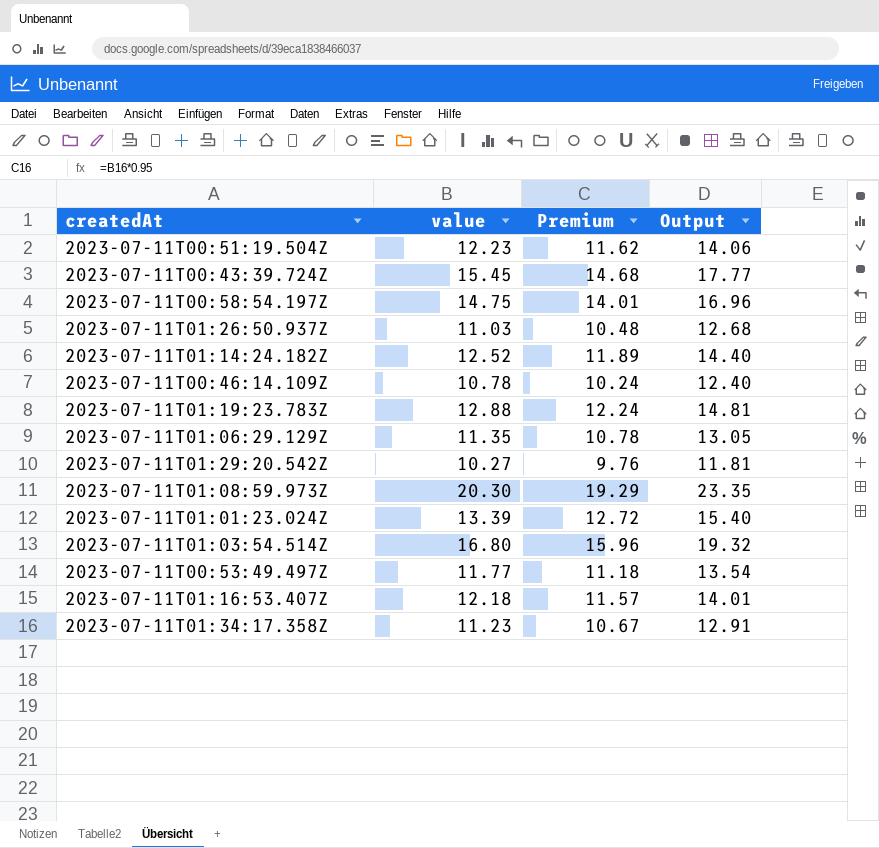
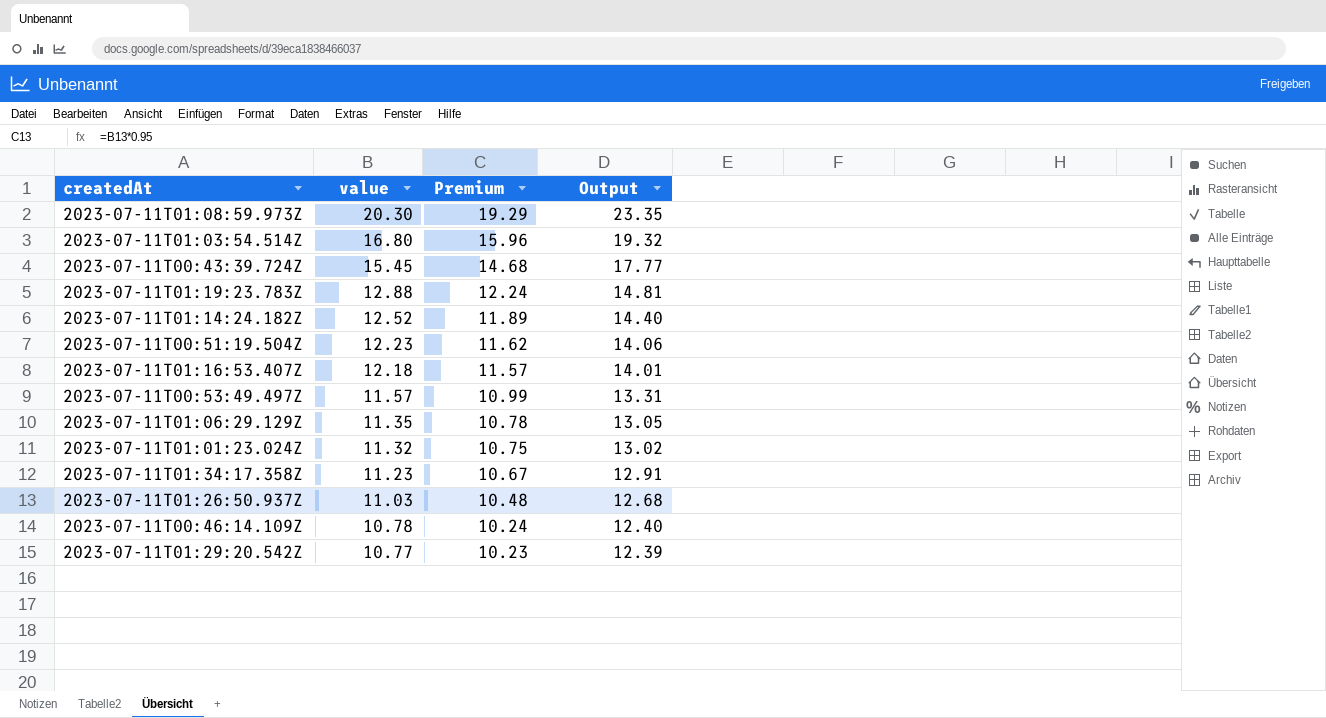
row order: none -> value descending
row 2023-07-11T00:58:54.197Z: 14.75 | 14.01 | 16.96 -> none
2023-07-11T00:53:49.497Z | value: 11.77 -> 11.57
2023-07-11T00:53:49.497Z | Premium: 11.18 -> 10.99
2023-07-11T00:53:49.497Z | Output: 13.54 -> 13.31
2023-07-11T01:01:23.024Z | value: 13.39 -> 11.32
2023-07-11T01:01:23.024Z | Premium: 12.72 -> 10.75
2023-07-11T01:01:23.024Z | Output: 15.40 -> 13.02
2023-07-11T01:29:20.542Z | value: 10.27 -> 10.77
2023-07-11T01:29:20.542Z | Premium: 9.76 -> 10.23
2023-07-11T01:29:20.542Z | Output: 11.81 -> 12.39

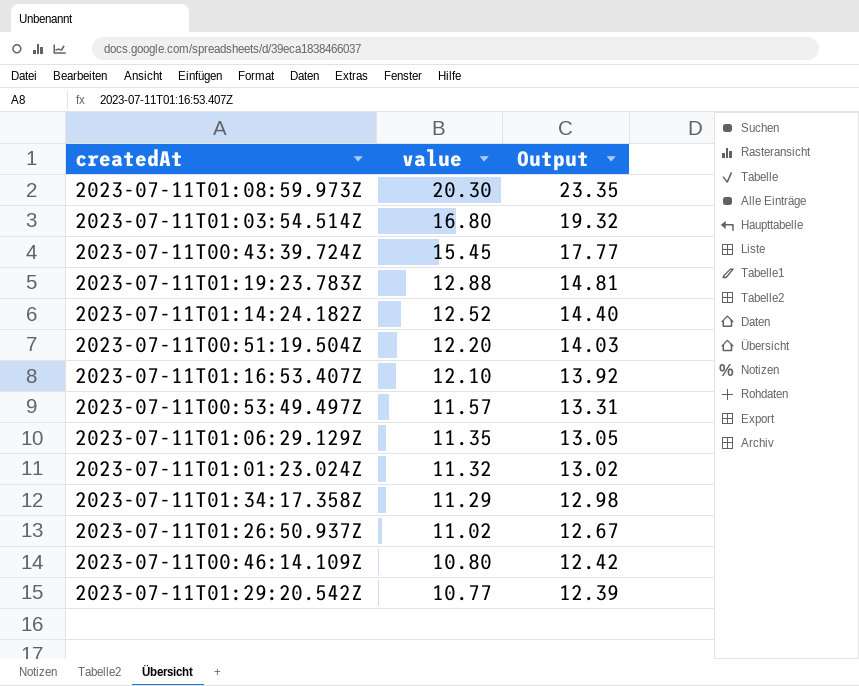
column Premium | formula: [value] * 0.95 -> none
2023-07-11T00:51:19.504Z | value: 12.23 -> 12.20
2023-07-11T00:51:19.504Z | Output: 14.06 -> 14.03
2023-07-11T01:16:53.407Z | value: 12.18 -> 12.10
2023-07-11T01:16:53.407Z | Output: 14.01 -> 13.92
2023-07-11T01:34:17.358Z | value: 11.23 -> 11.29
2023-07-11T01:34:17.358Z | Output: 12.91 -> 12.98
2023-07-11T01:26:50.937Z | value: 11.03 -> 11.02
2023-07-11T01:26:50.937Z | Output: 12.68 -> 12.67
2023-07-11T00:46:14.109Z | value: 10.78 -> 10.80
2023-07-11T00:46:14.109Z | Output: 12.40 -> 12.42

